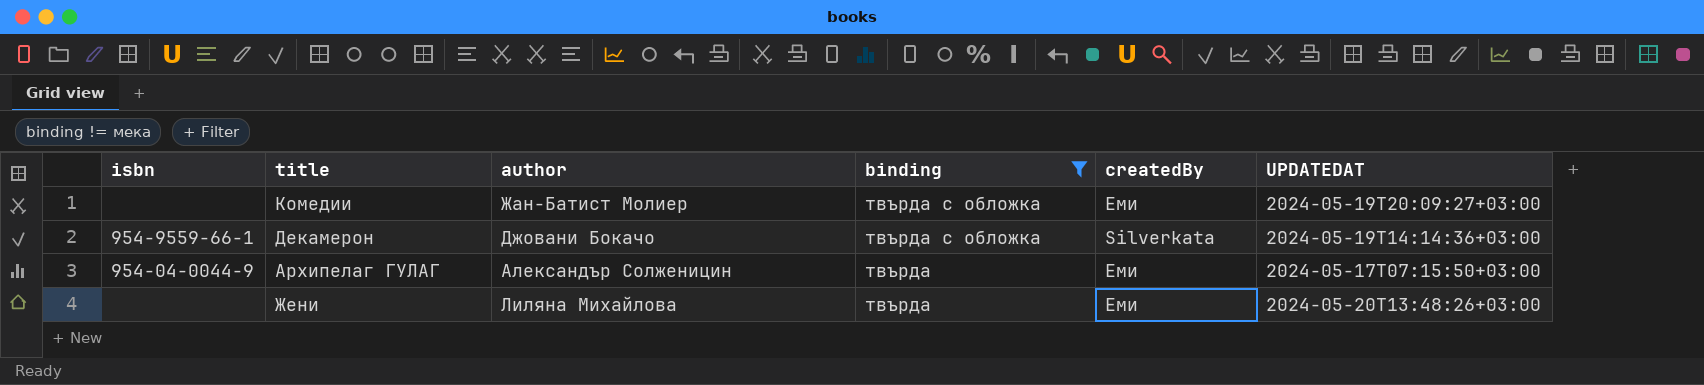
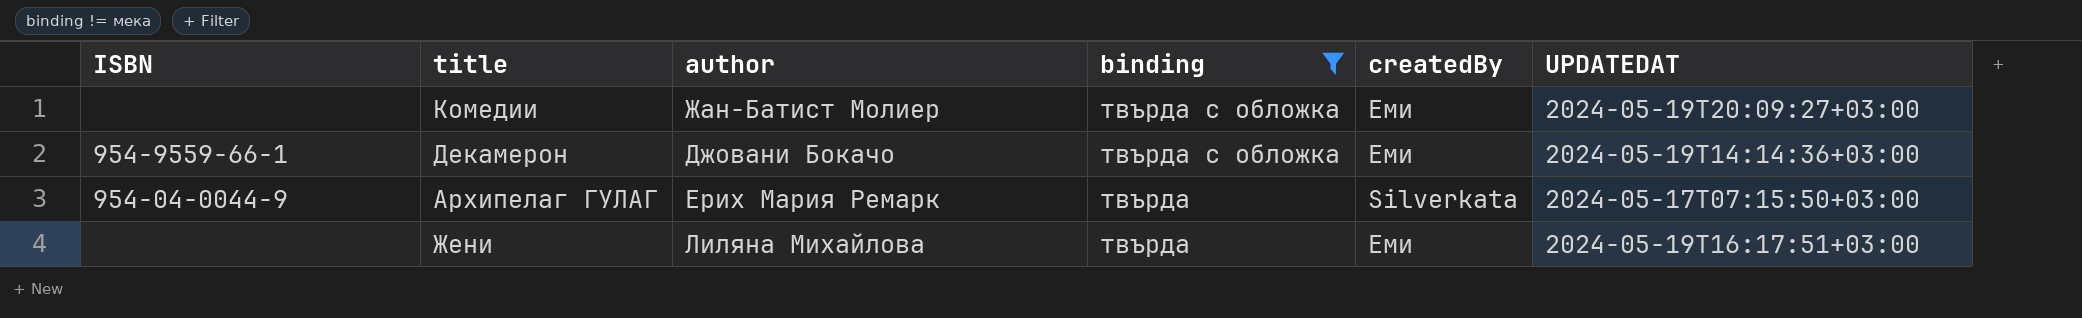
column name: isbn -> ISBN
Декамерон | createdBy: Silverkata -> Еми
Архипелаг ГУЛАГ | author: Александър Солженицин -> Ерих Мария Ремарк
Архипелаг ГУЛАГ | createdBy: Еми -> Silverkata
Жени | UPDATEDAT: 2024-05-20T13:48:26+03:00 -> 2024-05-19T16:17:51+03:00

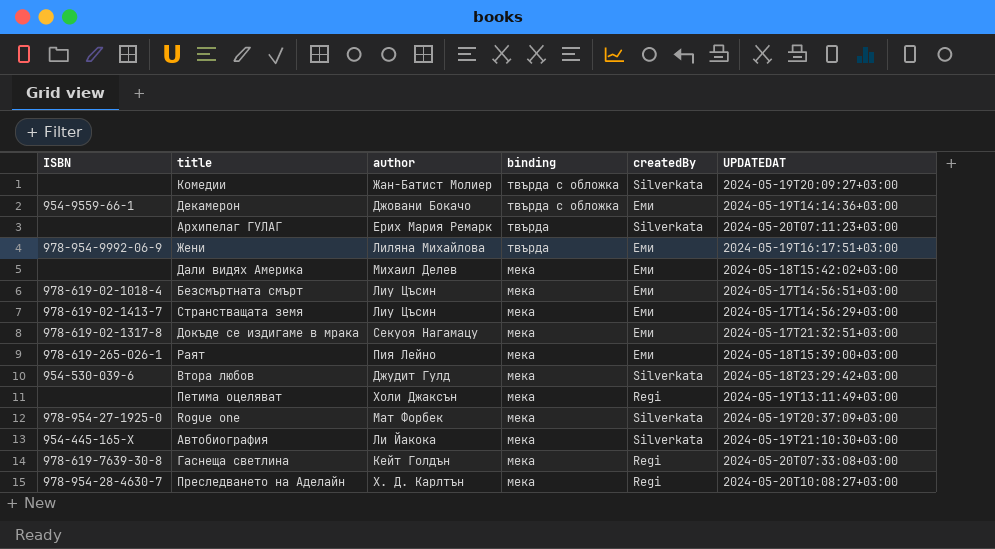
filter: binding != мека -> none
Комедии | createdBy: Еми -> Silverkata
Архипелаг ГУЛАГ | ISBN: 954-04-0044-9 -> none
Архипелаг ГУЛАГ | UPDATEDAT: 2024-05-17T07:15:50+03:00 -> 2024-05-20T07:11:23+03:00
Жени | ISBN: none -> 978-954-9992-06-9

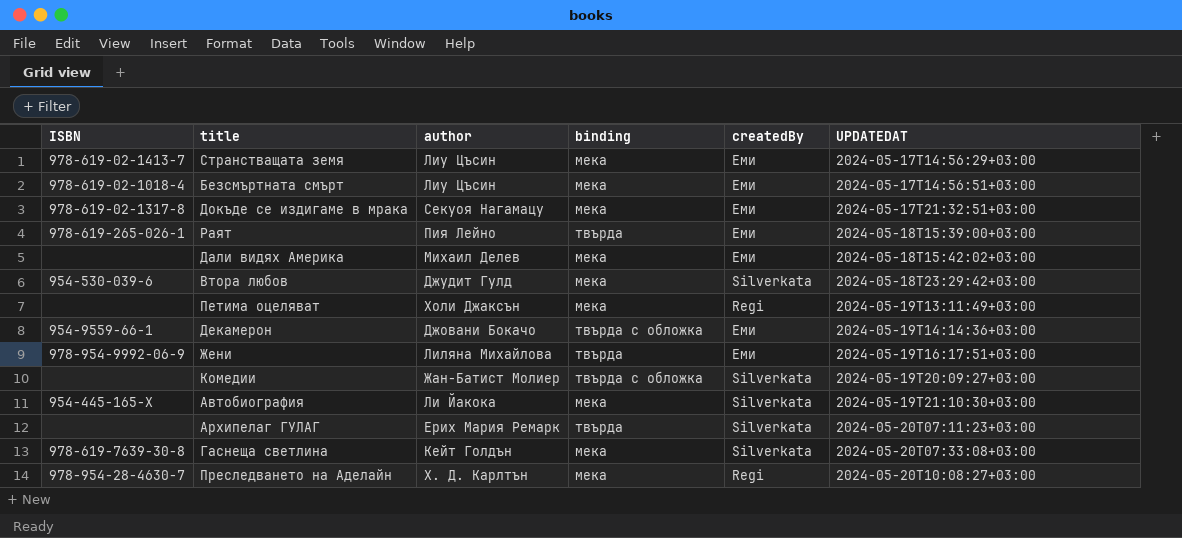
row order: binding descending -> UPDATEDAT ascending
row Rogue one: 978-954-27-1925-0 | Мат Форбек | мека | Silverkata | 2024-05-19T20:37:09+03:00 -> none
Раят | binding: мека -> твърда
Гаснеща светлина | createdBy: Regi -> Silverkata

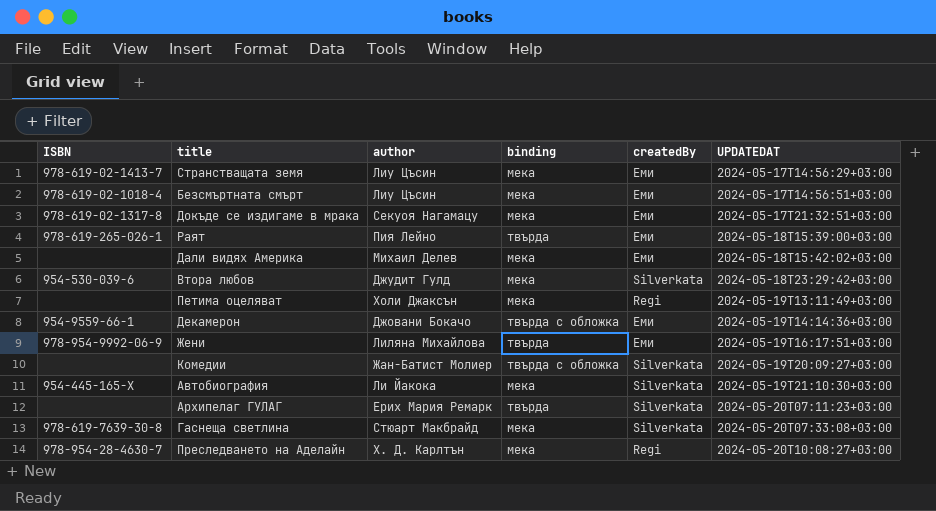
Гаснеща светлина | author: Кейт Голдън -> Стюарт Макбрайд

